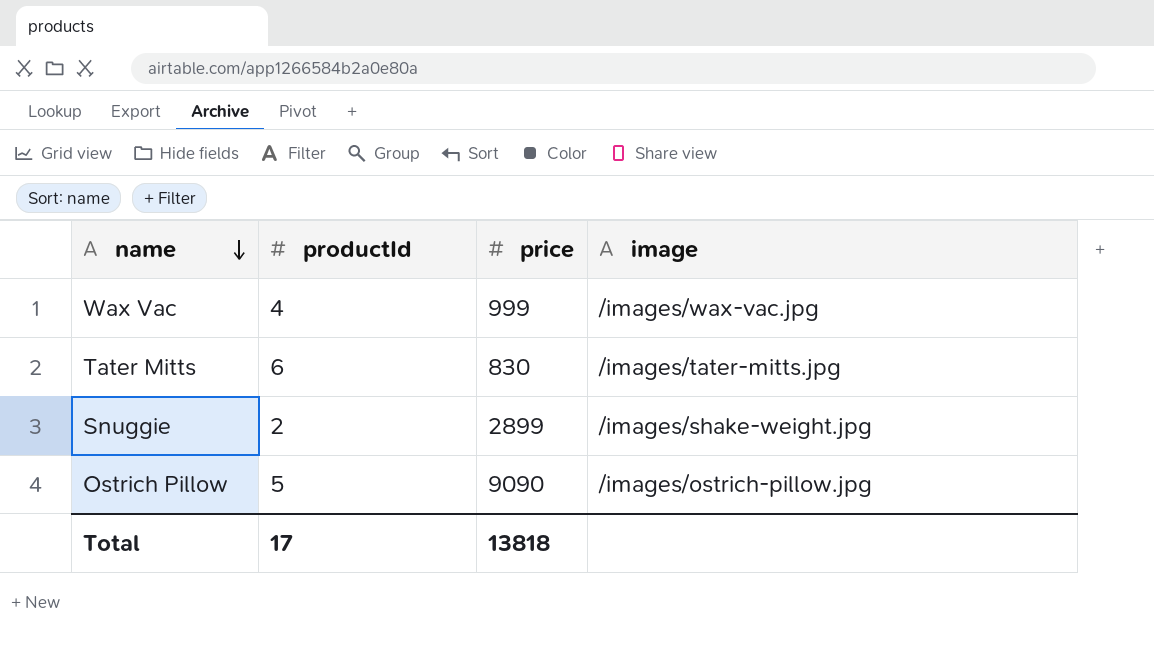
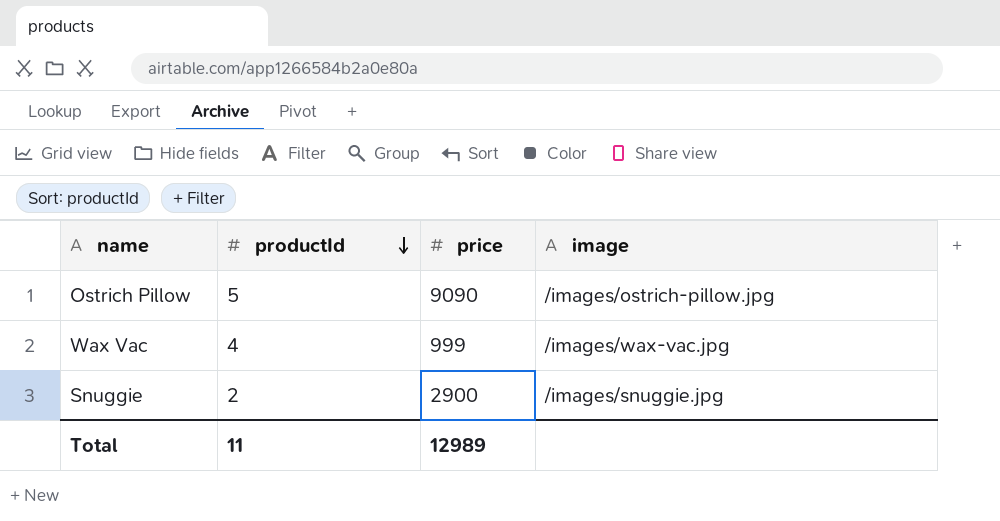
row order: name descending -> productId descending
row Tater Mitts: 6 | 830 | /images/tater-mitts.jpg -> none
Snuggie | price: 2899 -> 2900
Snuggie | image: /images/shake-weight.jpg -> /images/snuggie.jpg
Total | productId: 17 -> 11
Total | price: 13818 -> 12989

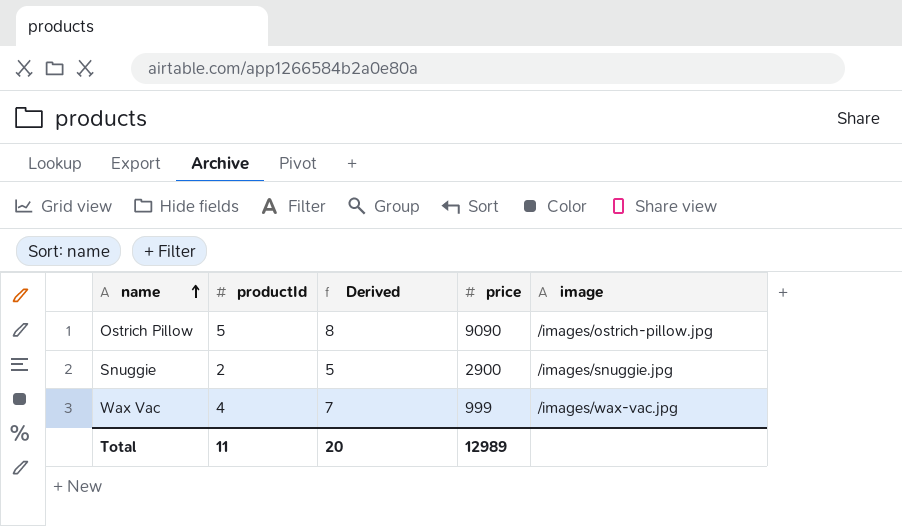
row order: productId descending -> name ascending
column Derived | formula: none -> [productId] + 3

